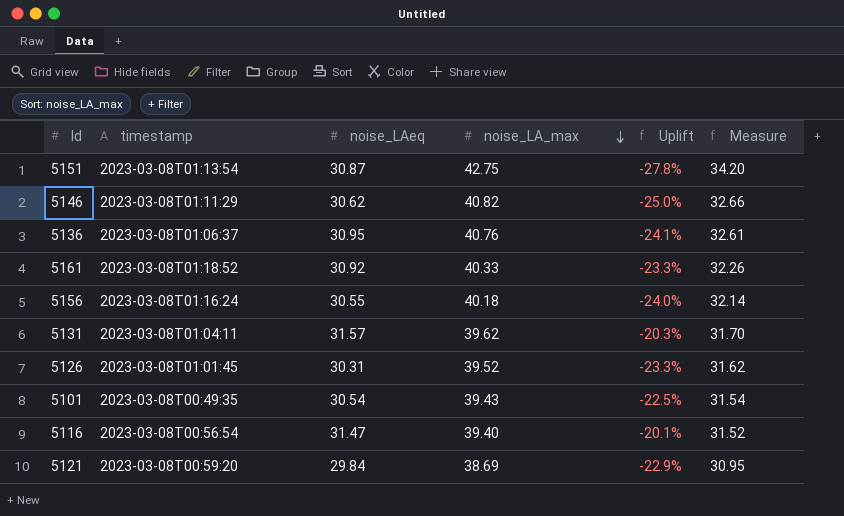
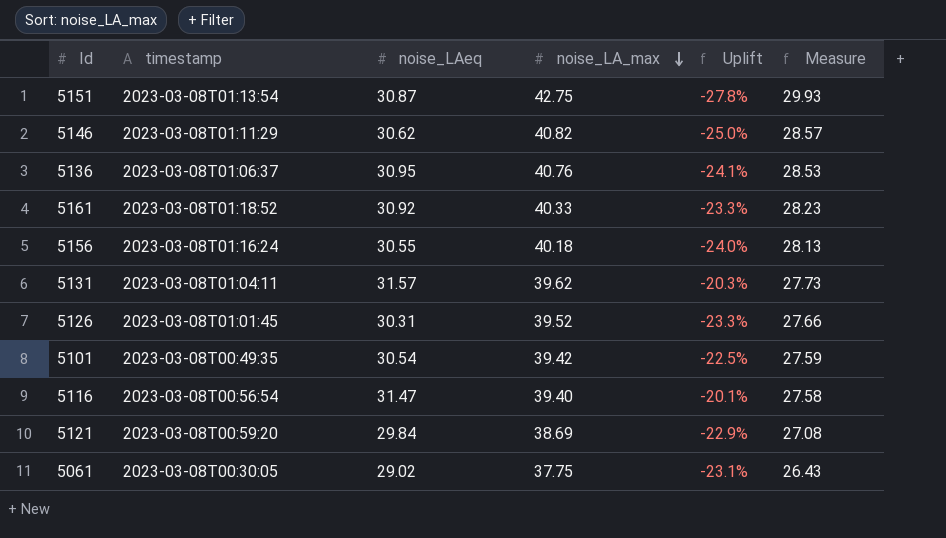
column Measure | formula: [noise_LA_max] * 0.8 -> [noise_LA_max] * 0.7
5101 | noise_LA_max: 39.43 -> 39.42
row 5061: none -> 2023-03-08T00:30:05 | 29.02 | 37.75 | -23.1% | 26.43

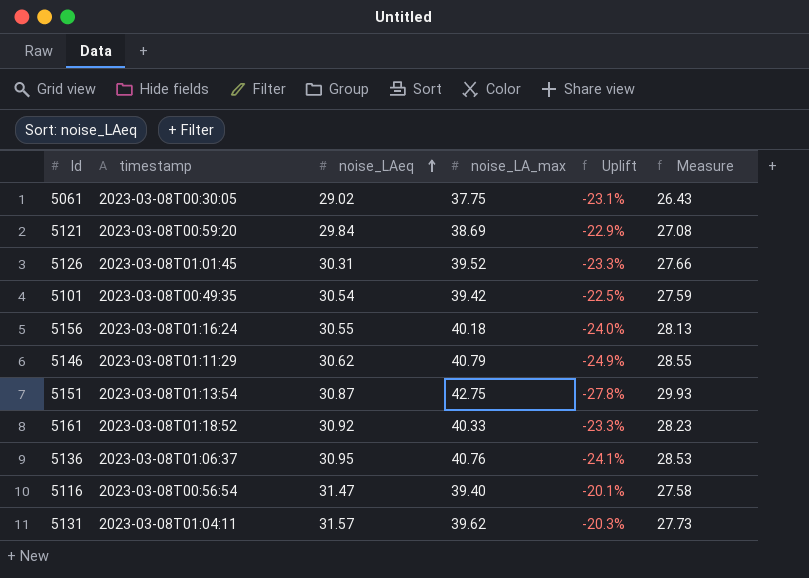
row order: noise_LA_max descending -> noise_LAeq ascending
5146 | noise_LA_max: 40.82 -> 40.79
5146 | Uplift: -25.0% -> -24.9%
5146 | Measure: 28.57 -> 28.55

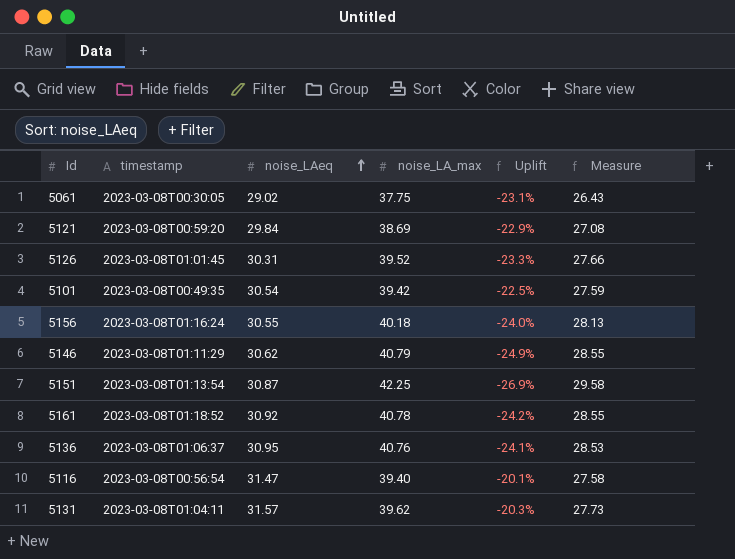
5151 | noise_LA_max: 42.75 -> 42.25
5151 | Uplift: -27.8% -> -26.9%
5151 | Measure: 29.93 -> 29.58
5161 | noise_LA_max: 40.33 -> 40.78
5161 | Uplift: -23.3% -> -24.2%
5161 | Measure: 28.23 -> 28.55

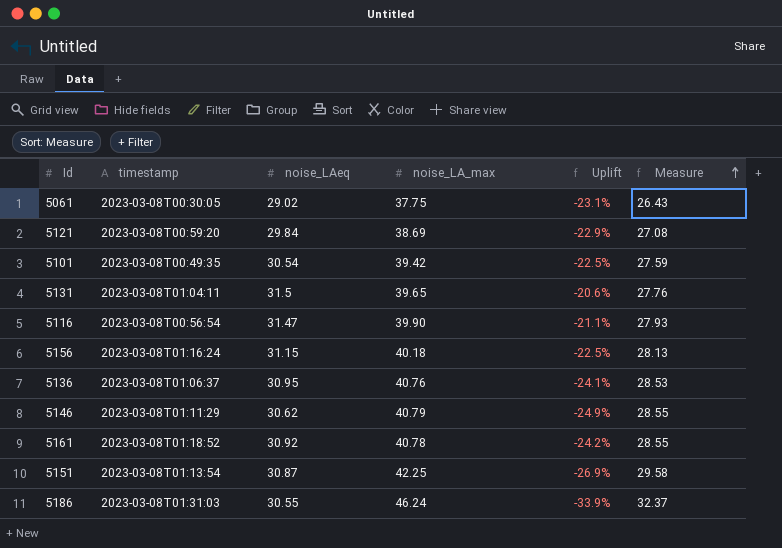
row order: noise_LAeq ascending -> Measure ascending
row 5126: 2023-03-08T01:01:45 | 30.31 | 39.52 | -23.3% | 27.66 -> none
5131 | noise_LAeq: 31.57 -> 31.5
5131 | noise_LA_max: 39.62 -> 39.65
5131 | Uplift: -20.3% -> -20.6%
5131 | Measure: 27.73 -> 27.76
5116 | noise_LA_max: 39.40 -> 39.90
5116 | Uplift: -20.1% -> -21.1%
5116 | Measure: 27.58 -> 27.93
5156 | noise_LAeq: 30.55 -> 31.15
5156 | Uplift: -24.0% -> -22.5%
row 5186: none -> 2023-03-08T01:31:03 | 30.55 | 46.24 | -33.9% | 32.37

